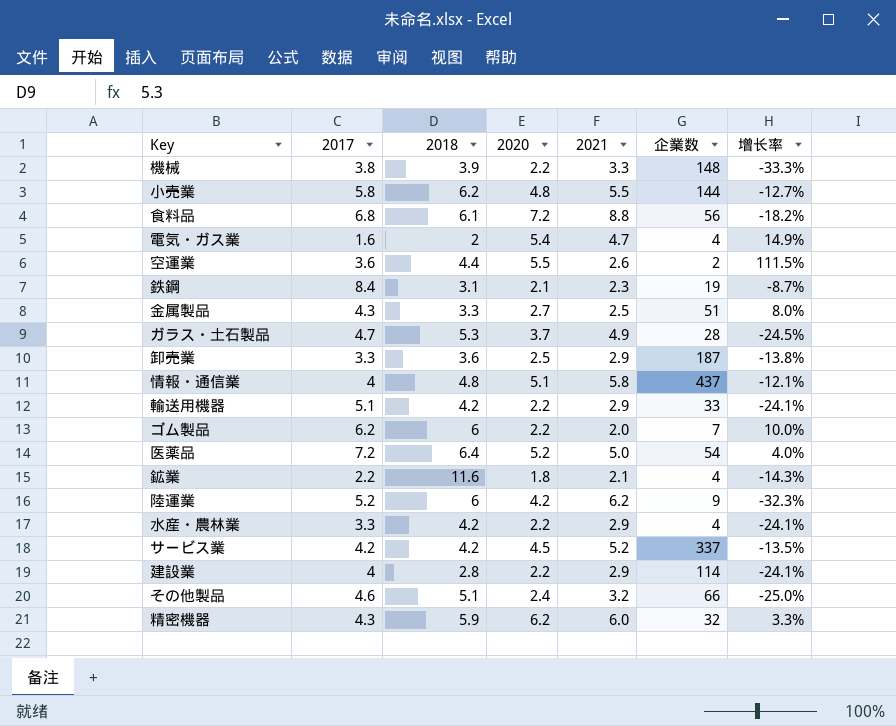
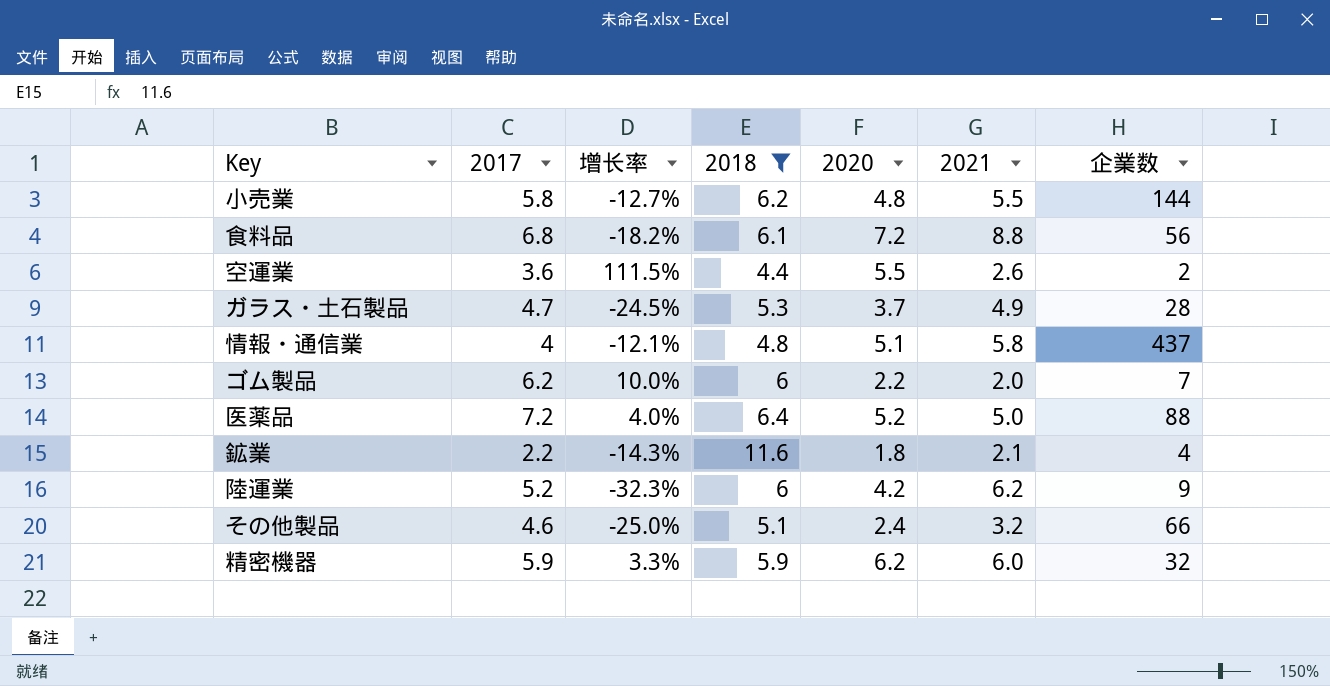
filter: none -> 2018 >= 4.4
column 增长率 | position: 7 -> 3
医薬品 | 企業数: 54 -> 88
精密機器 | 2017: 4.3 -> 5.9

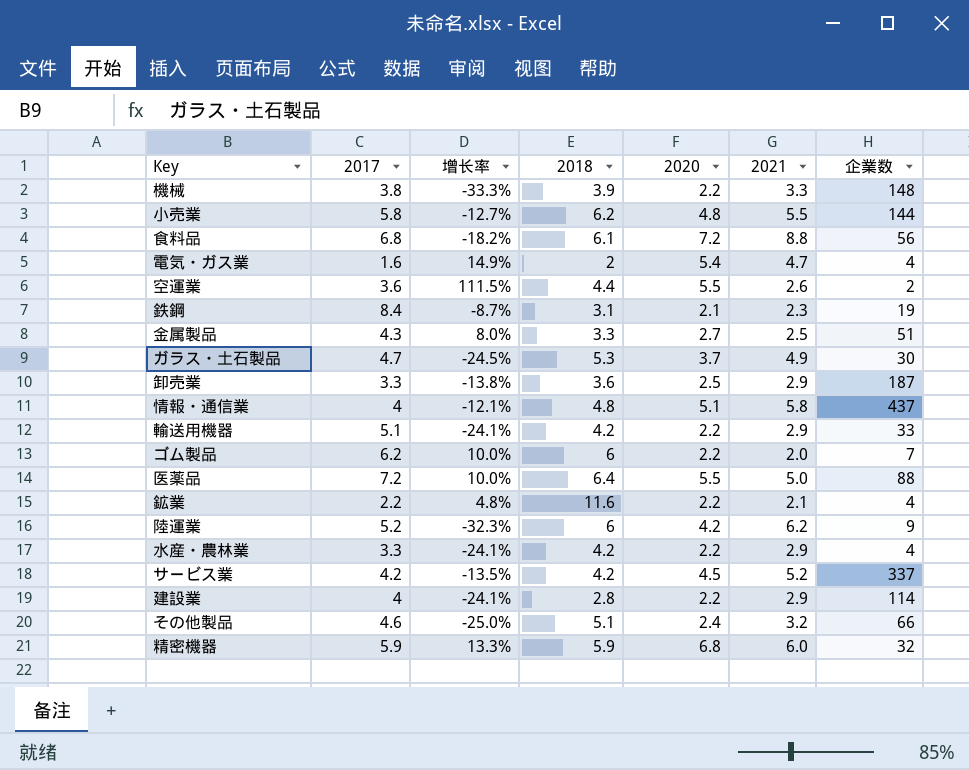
filter: 2018 >= 4.4 -> none
ガラス・土石製品 | 企業数: 28 -> 30
医薬品 | 增长率: 4.0% -> 10.0%
医薬品 | 2020: 5.2 -> 5.5
鉱業 | 增长率: -14.3% -> 4.8%
鉱業 | 2020: 1.8 -> 2.2
精密機器 | 增长率: 3.3% -> 13.3%
精密機器 | 2020: 6.2 -> 6.8

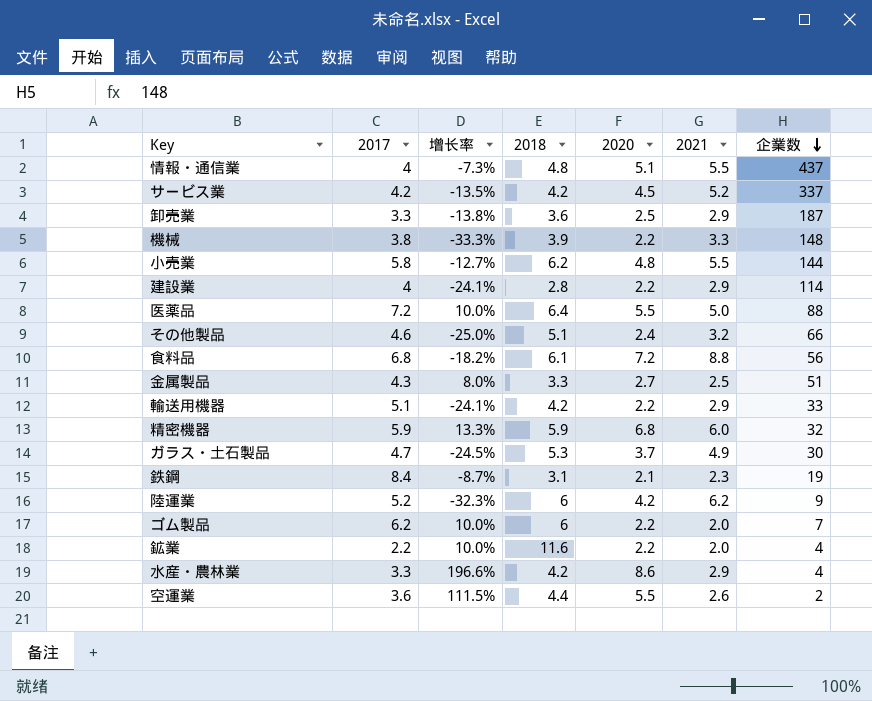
row order: none -> 企業数 descending
row 電気・ガス業: 1.6 | 14.9% | 2 | 5.4 | 4.7 | 4 -> none
情報・通信業 | 增长率: -12.1% -> -7.3%
情報・通信業 | 2021: 5.8 -> 5.5
鉱業 | 增长率: 4.8% -> 10.0%
鉱業 | 2021: 2.1 -> 2.0
水産・農林業 | 增长率: -24.1% -> 196.6%
水産・農林業 | 2020: 2.2 -> 8.6

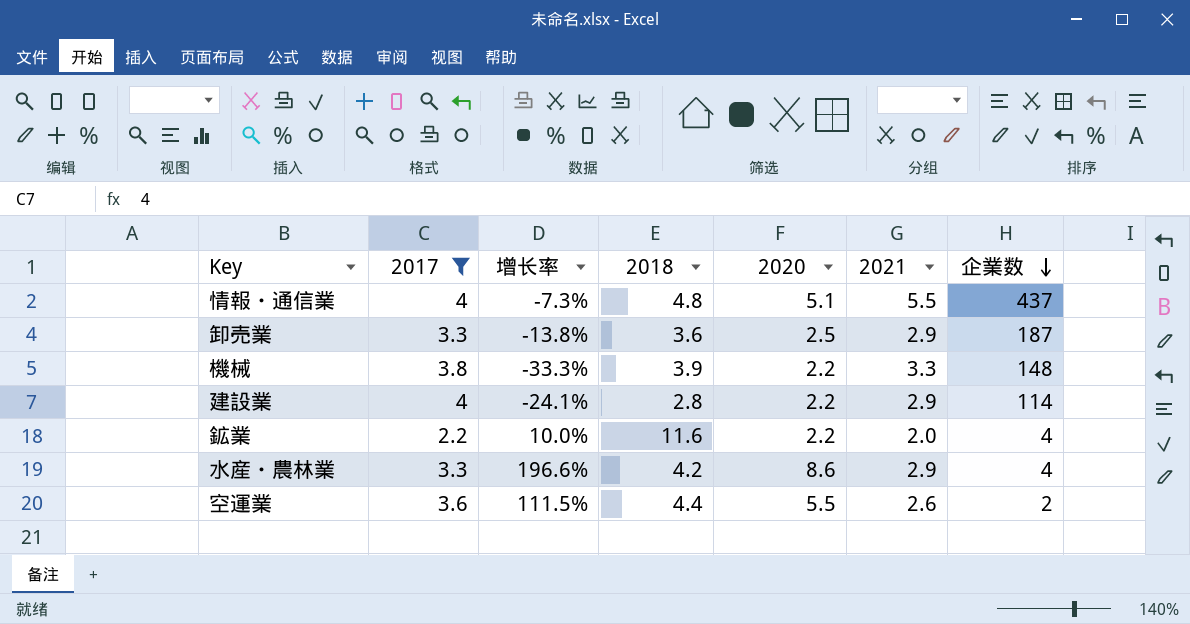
filter: none -> 2017 <= 4

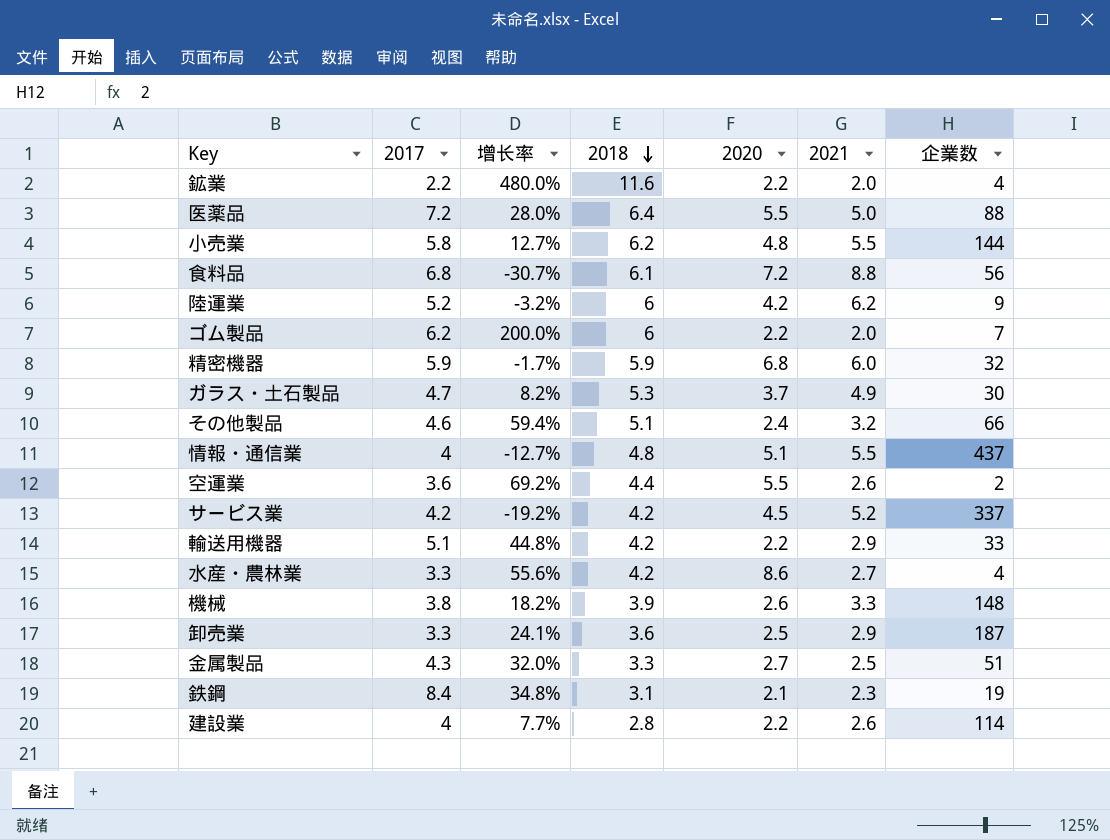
filter: 2017 <= 4 -> none
row order: 企業数 descending -> 2018 descending
column 增长率 | formula: ([2020] - [2021]) / [2021] -> ([2018] - [2021]) / [2021]
水産・農林業 | 2021: 2.9 -> 2.7
機械 | 2020: 2.2 -> 2.6
建設業 | 2021: 2.9 -> 2.6

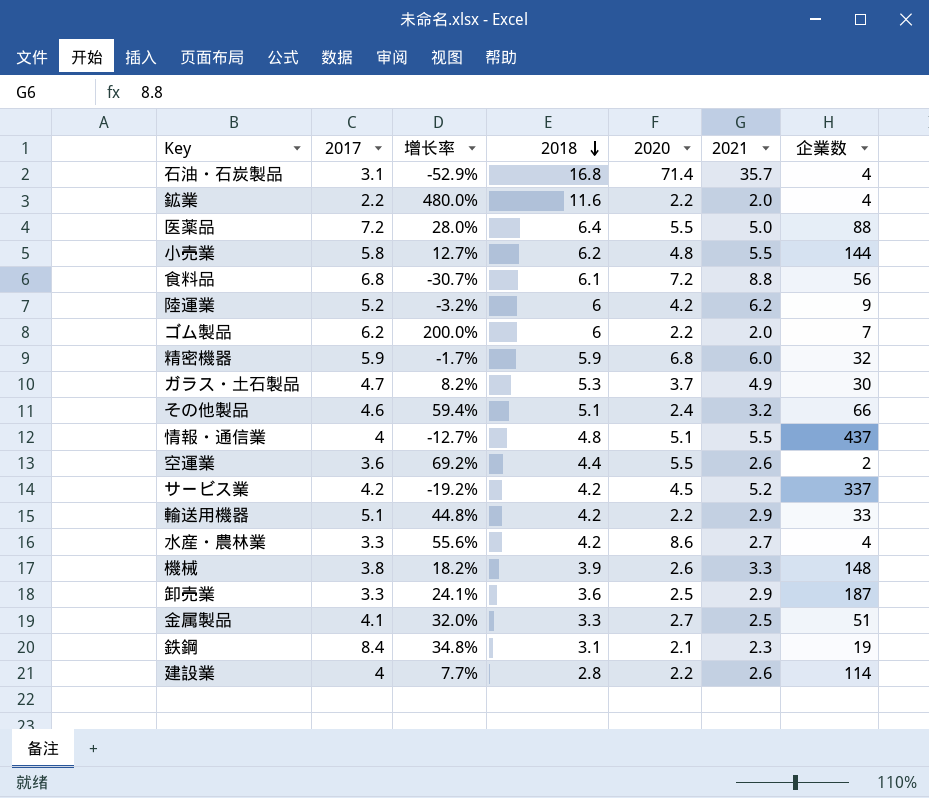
row 石油・石炭製品: none -> 3.1 | -52.9% | 16.8 | 71.4 | 35.7 | 4
金属製品 | 2017: 4.3 -> 4.1

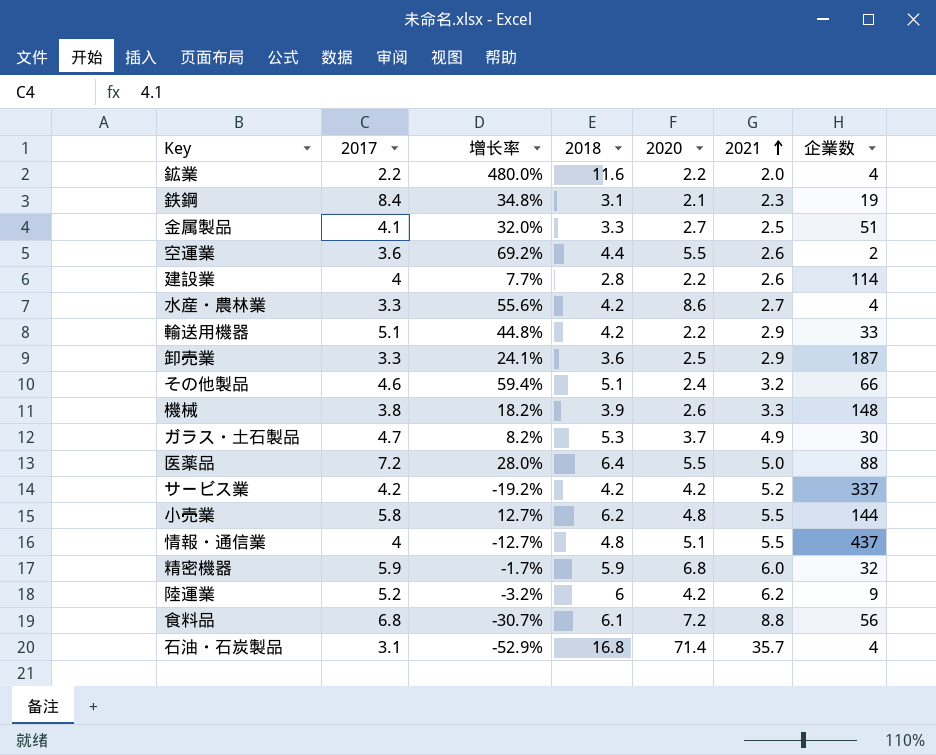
row order: 2018 descending -> 2021 ascending
row ゴム製品: 6.2 | 200.0% | 6 | 2.2 | 2.0 | 7 -> none
サービス業 | 2020: 4.5 -> 4.2

